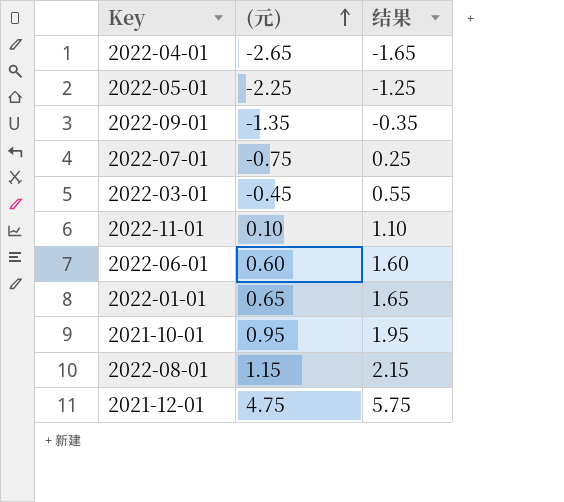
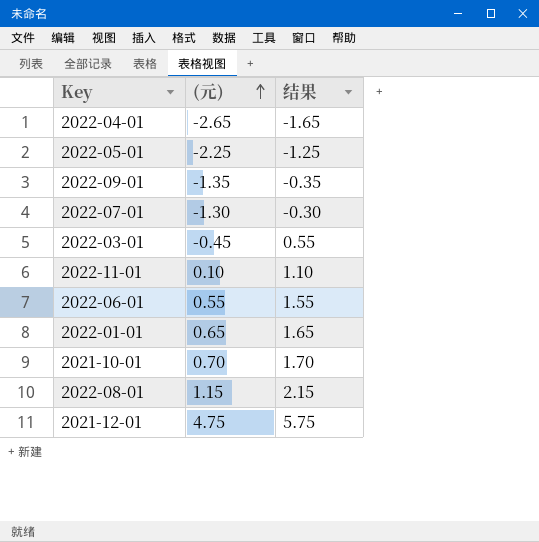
2022-07-01 | (元): -0.75 -> -1.30
2022-07-01 | 结果: 0.25 -> -0.30
2022-06-01 | (元): 0.60 -> 0.55
2022-06-01 | 结果: 1.60 -> 1.55
2021-10-01 | (元): 0.95 -> 0.70
2021-10-01 | 结果: 1.95 -> 1.70

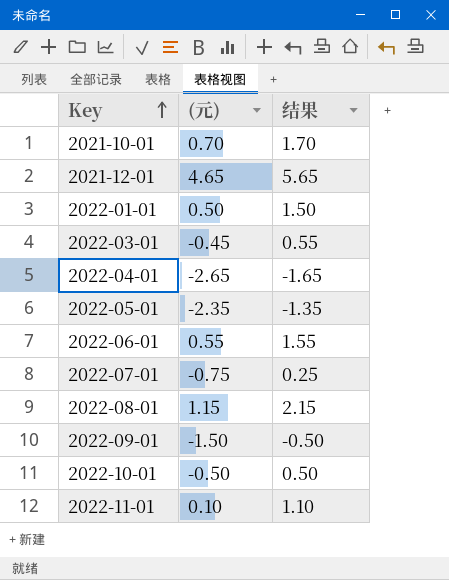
row order: (元) ascending -> Key ascending
2021-12-01 | (元): 4.75 -> 4.65
2021-12-01 | 结果: 5.75 -> 5.65
2022-01-01 | (元): 0.65 -> 0.50
2022-01-01 | 结果: 1.65 -> 1.50
2022-05-01 | (元): -2.25 -> -2.35
2022-05-01 | 结果: -1.25 -> -1.35
2022-07-01 | (元): -1.30 -> -0.75
2022-07-01 | 结果: -0.30 -> 0.25
2022-09-01 | (元): -1.35 -> -1.50
2022-09-01 | 结果: -0.35 -> -0.50
row 2022-10-01: none -> -0.50 | 0.50

